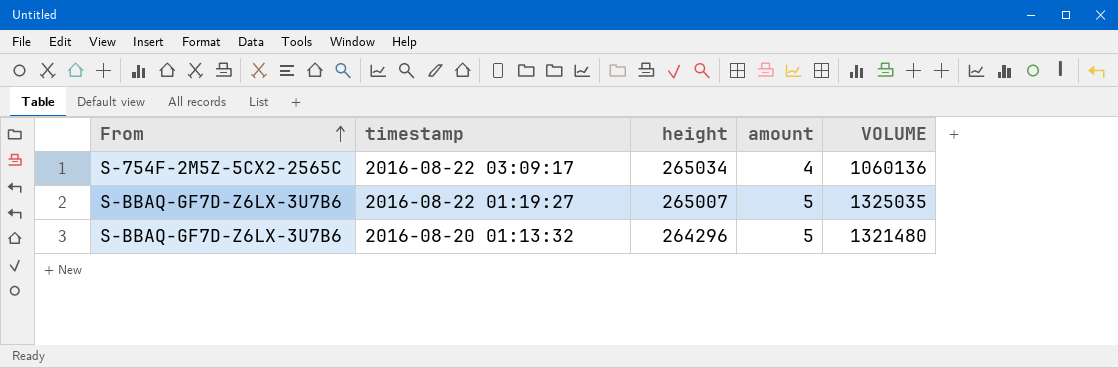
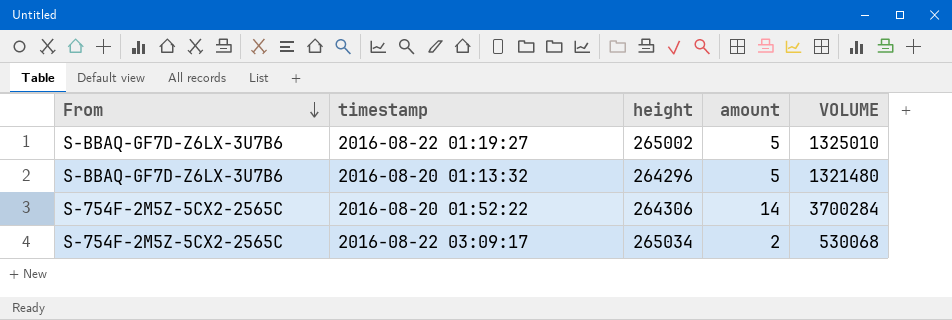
row order: From ascending -> From descending
2016-08-22 01:19:27 | height: 265007 -> 265002
2016-08-22 01:19:27 | VOLUME: 1325035 -> 1325010
row 2016-08-20 01:52:22: none -> S-754F-2M5Z-5CX2-2565C | 264306 | 14 | 3700284
2016-08-22 03:09:17 | amount: 4 -> 2
2016-08-22 03:09:17 | VOLUME: 1060136 -> 530068

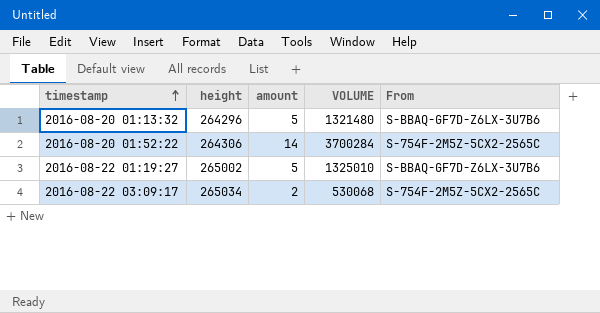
row order: From descending -> timestamp ascending
column From | position: 1 -> 5

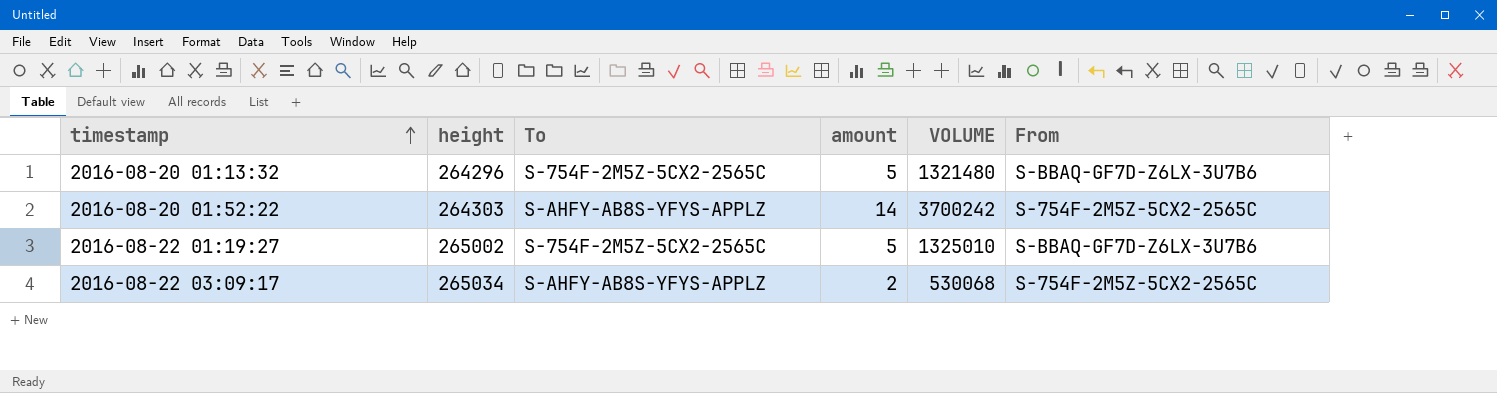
column To | position: none -> 3
2016-08-20 01:52:22 | height: 264306 -> 264303
2016-08-20 01:52:22 | VOLUME: 3700284 -> 3700242

